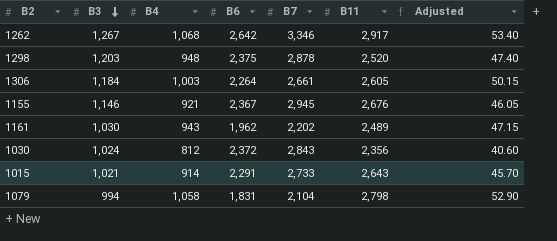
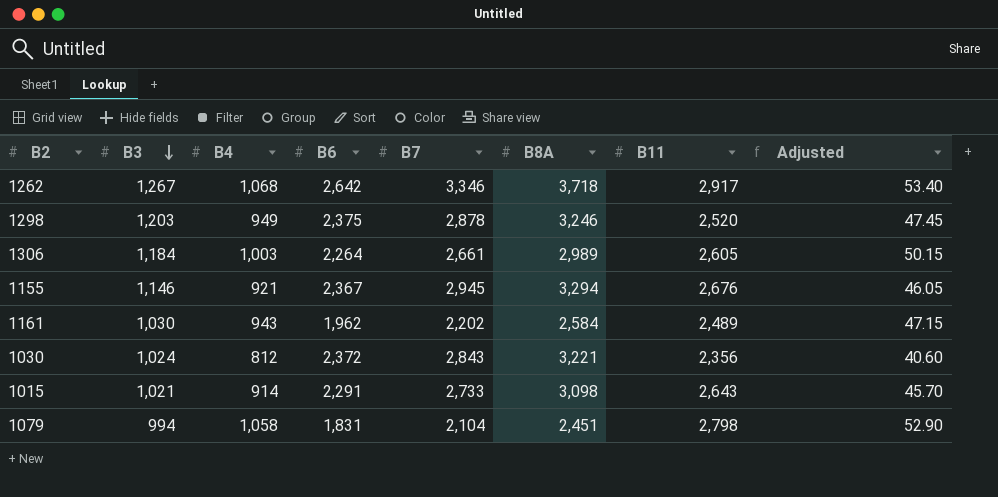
column B8A | position: none -> 6
1298 | B4: 948 -> 949
1298 | Adjusted: 47.40 -> 47.45

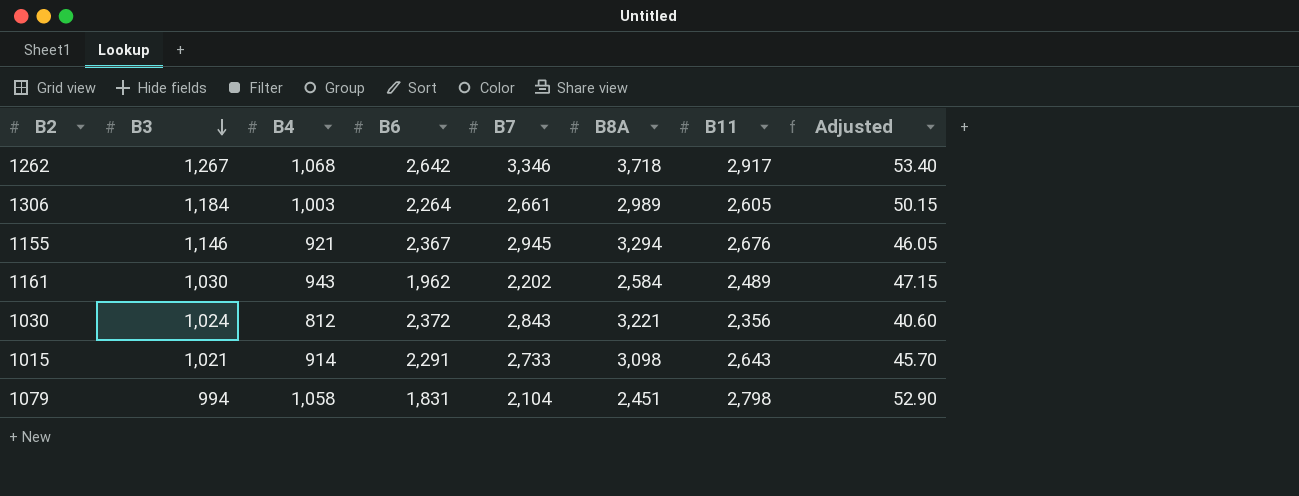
row 1298: 1,203 | 949 | 2,375 | 2,878 | 3,246 | 2,520 | 47.45 -> none

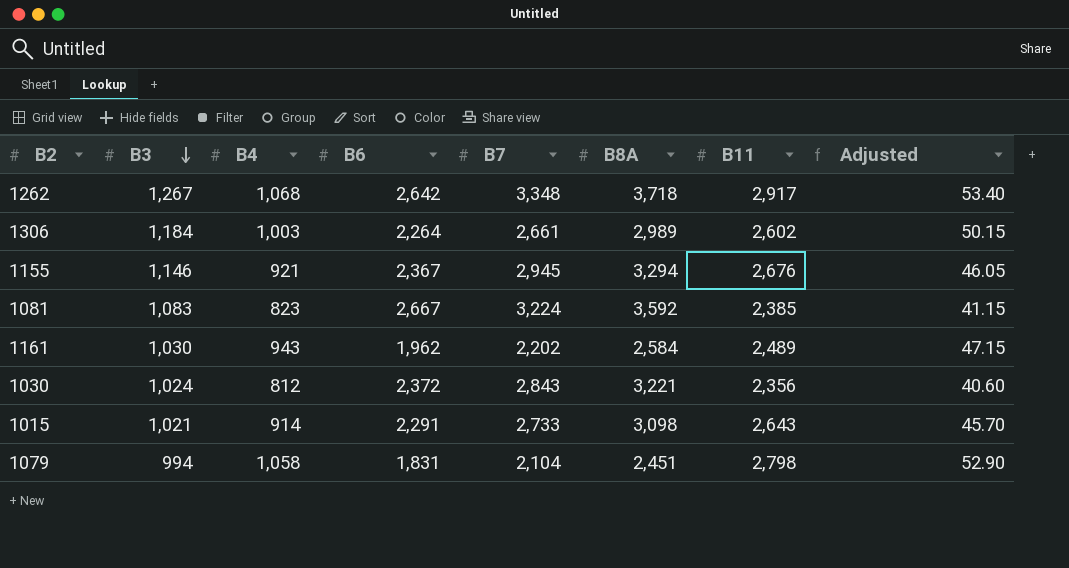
1262 | B7: 3,346 -> 3,348
1306 | B11: 2,605 -> 2,602
row 1081: none -> 1,083 | 823 | 2,667 | 3,224 | 3,592 | 2,385 | 41.15

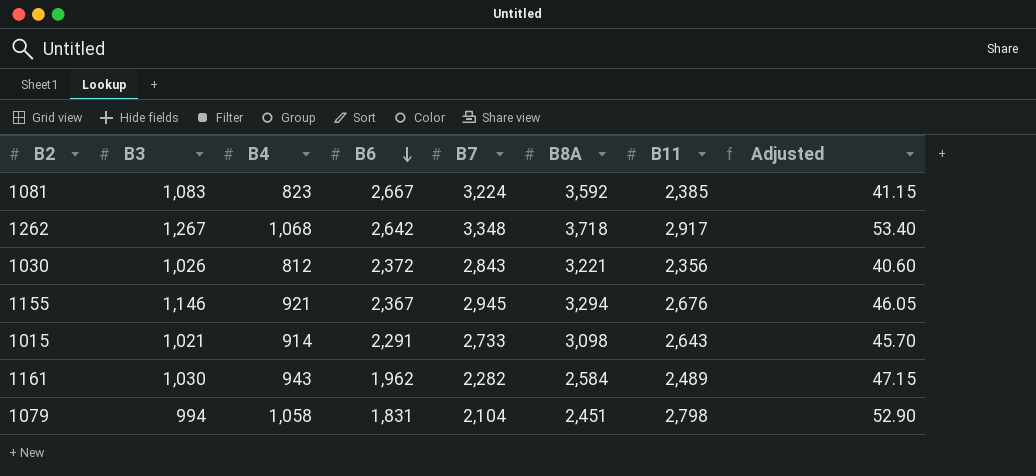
row order: B3 descending -> B6 descending
row 1306: 1,184 | 1,003 | 2,264 | 2,661 | 2,989 | 2,602 | 50.15 -> none
1030 | B3: 1,024 -> 1,026
1161 | B7: 2,202 -> 2,282

